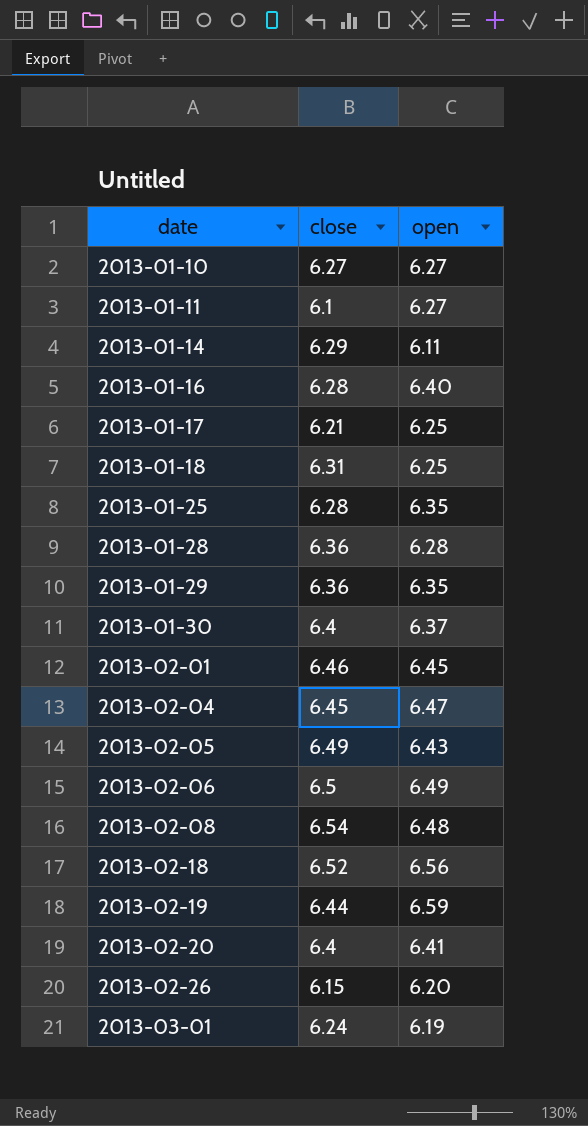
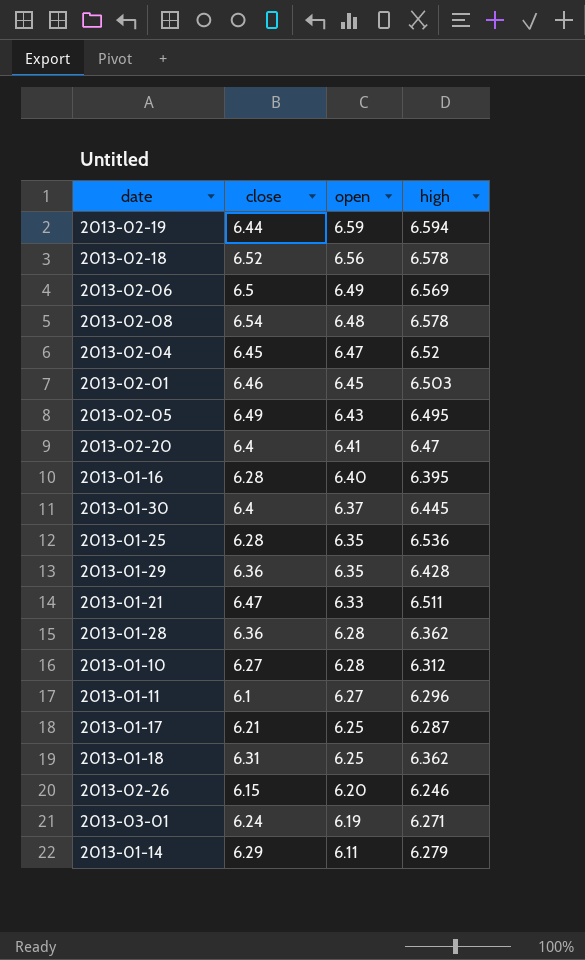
row order: date ascending -> open descending
column high | position: none -> 4
row 2013-01-21: none -> 6.47 | 6.33 | 6.511
2013-01-10 | open: 6.27 -> 6.28

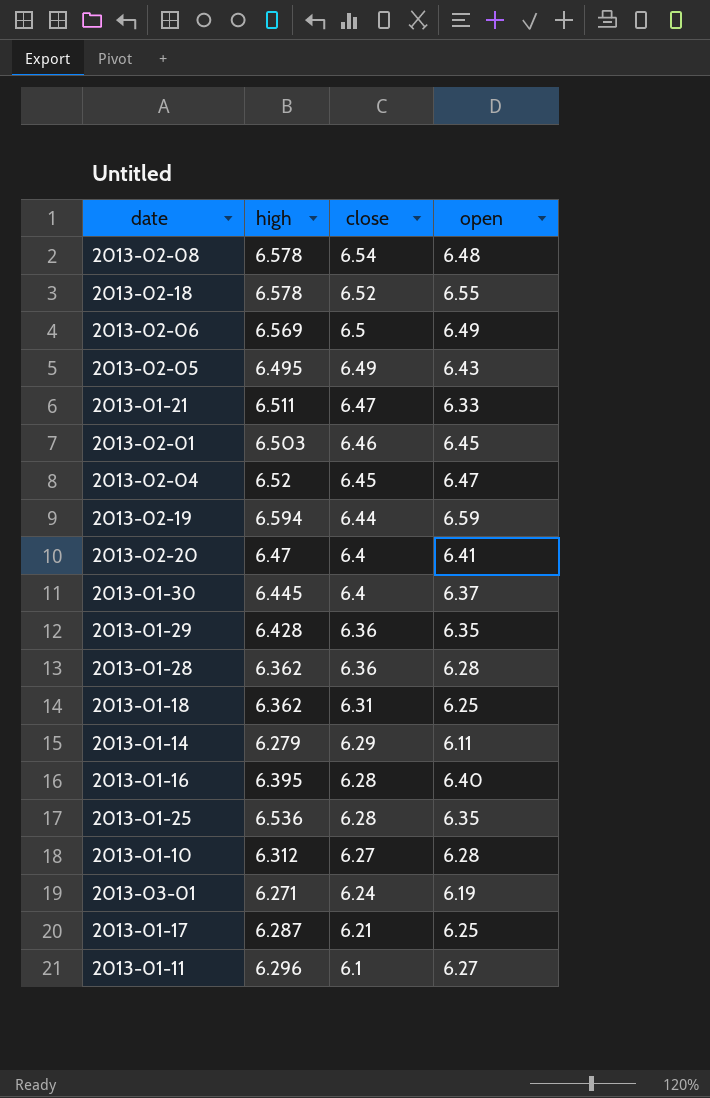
row order: open descending -> close descending
column high | position: 4 -> 2
row 2013-02-26: 6.15 | 6.20 | 6.246 -> none
2013-02-18 | open: 6.56 -> 6.55

